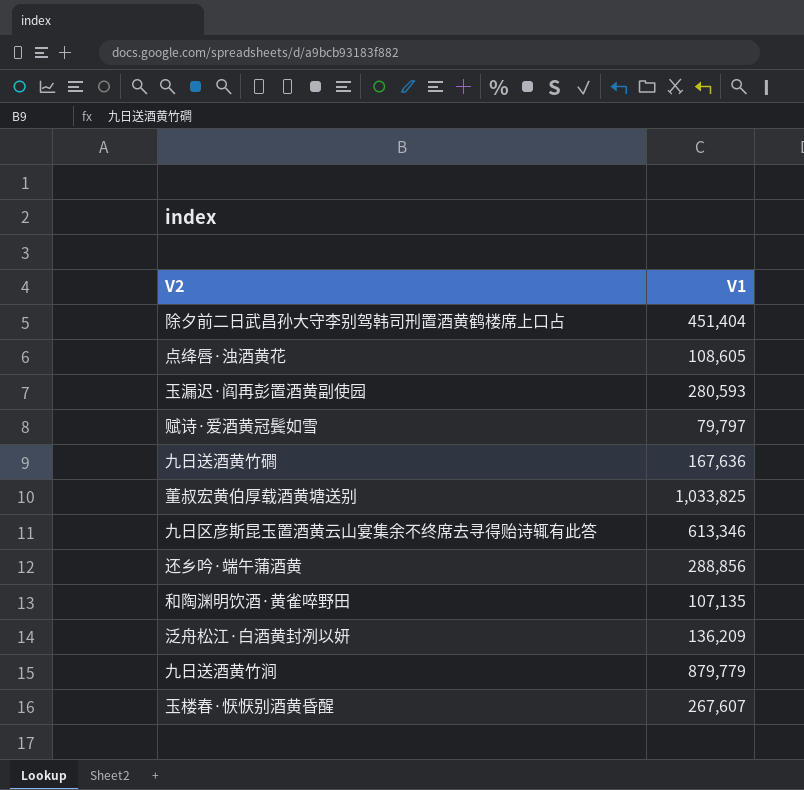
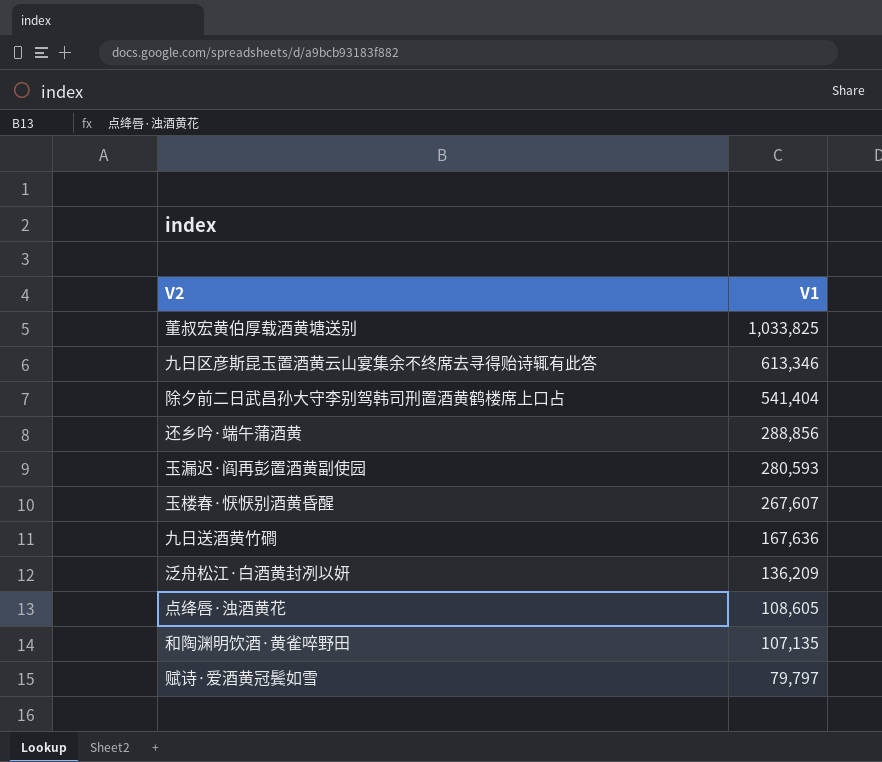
row order: none -> V1 descending
row 九日送酒黄竹涧: 879,779 -> none
除夕前二日武昌孙大守李别驾韩司刑置酒黄鹤楼席上口占 | V1: 451,404 -> 541,404

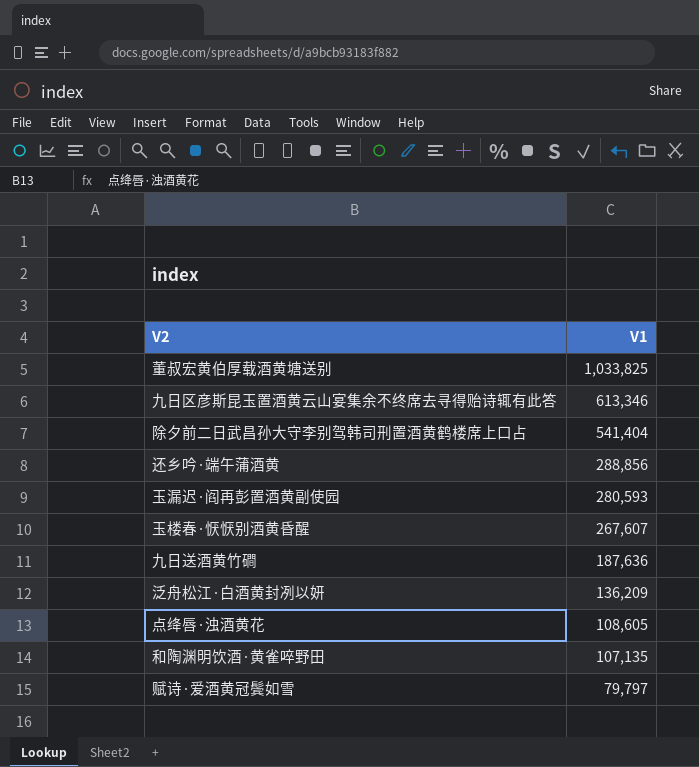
九日送酒黄竹磵 | V1: 167,636 -> 187,636

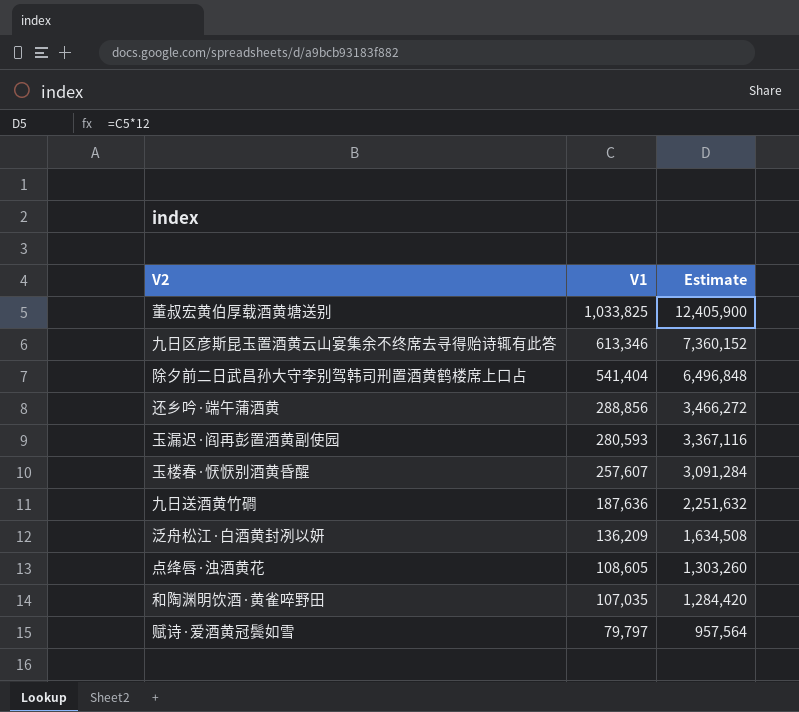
column Estimate | formula: none -> [V1] * 12
玉楼春·恹恹别酒黄昏醒 | V1: 267,607 -> 257,607
和陶渊明饮酒·黄雀啐野田 | V1: 107,135 -> 107,035

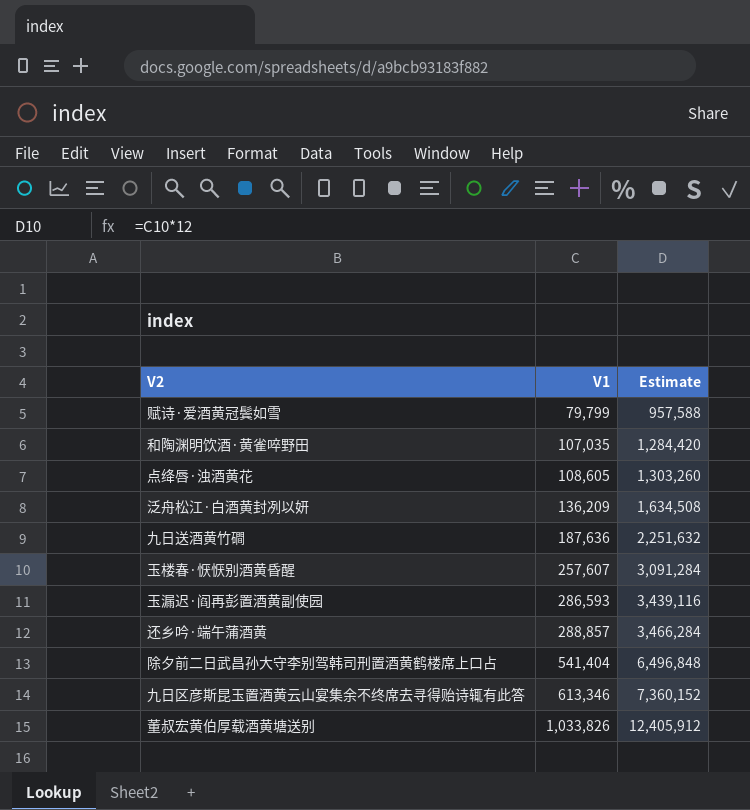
row order: V1 descending -> V1 ascending
赋诗·爱酒黄冠鬓如雪 | V1: 79,797 -> 79,799
赋诗·爱酒黄冠鬓如雪 | Estimate: 957,564 -> 957,588
玉漏迟·阎再彭置酒黄副使园 | V1: 280,593 -> 286,593
玉漏迟·阎再彭置酒黄副使园 | Estimate: 3,367,116 -> 3,439,116
还乡吟·端午蒲酒黄 | V1: 288,856 -> 288,857
还乡吟·端午蒲酒黄 | Estimate: 3,466,272 -> 3,466,284
董叔宏黄伯厚载酒黄塘送别 | V1: 1,033,825 -> 1,033,826
董叔宏黄伯厚载酒黄塘送别 | Estimate: 12,405,900 -> 12,405,912

